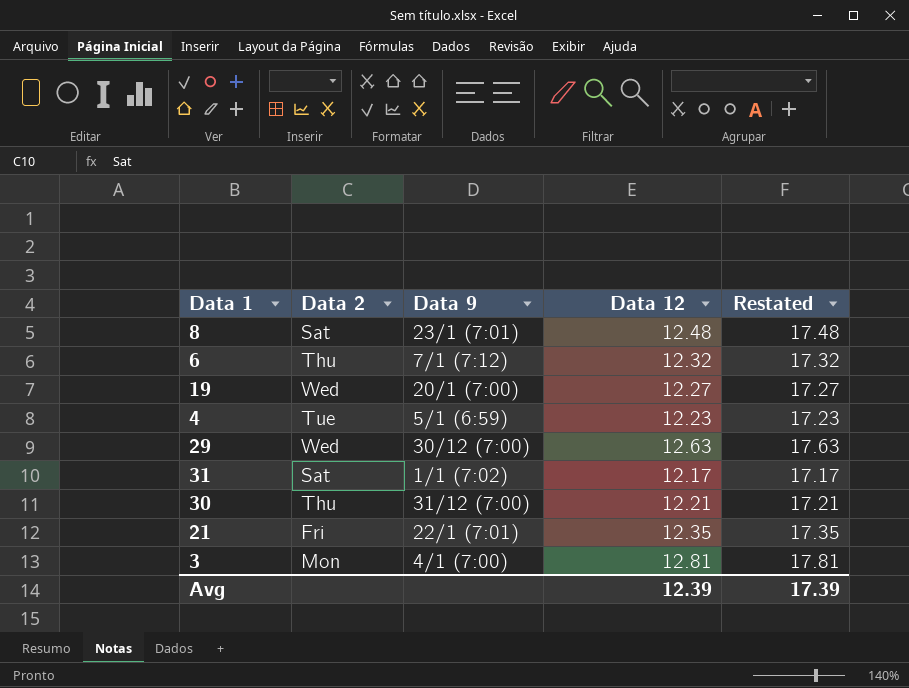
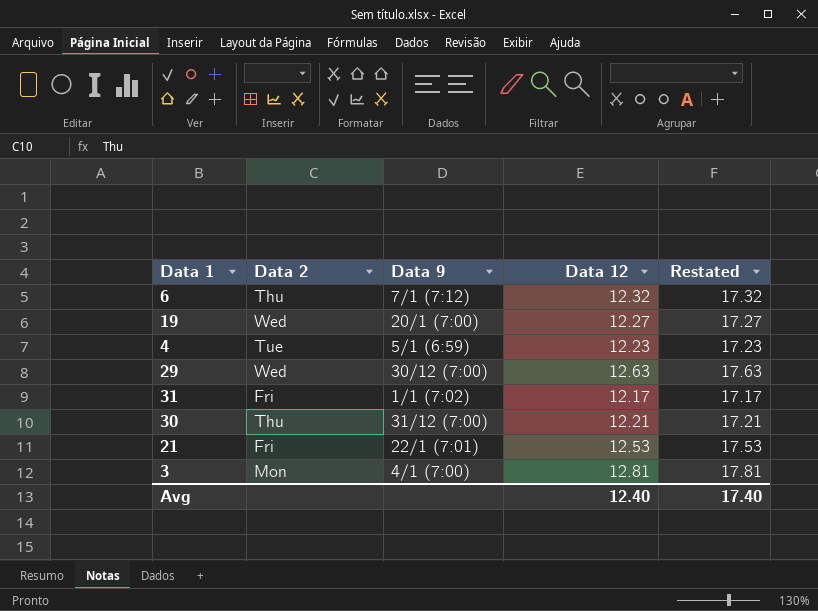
row 8: Sat | 23/1 (7:01) | 12.48 | 17.48 -> none
31 | Data 2: Sat -> Fri
21 | Data 12: 12.35 -> 12.53
21 | Restated: 17.35 -> 17.53
Avg | Data 12: 12.39 -> 12.40
Avg | Restated: 17.39 -> 17.40

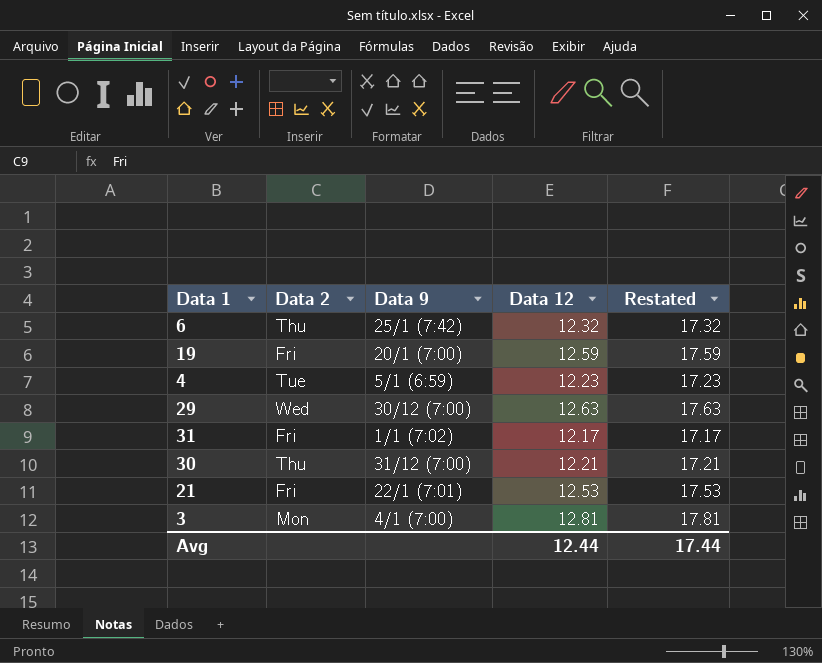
6 | Data 9: 7/1 (7:12) -> 25/1 (7:42)
19 | Data 2: Wed -> Fri
19 | Data 12: 12.27 -> 12.59
19 | Restated: 17.27 -> 17.59
Avg | Data 12: 12.40 -> 12.44
Avg | Restated: 17.40 -> 17.44

